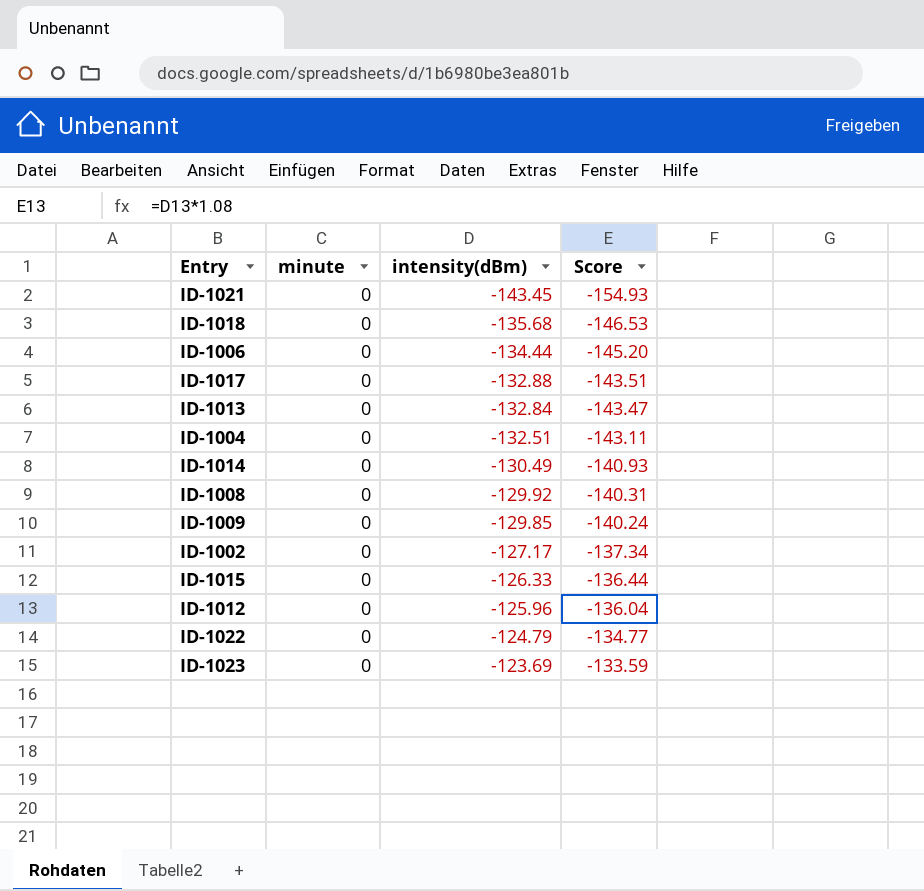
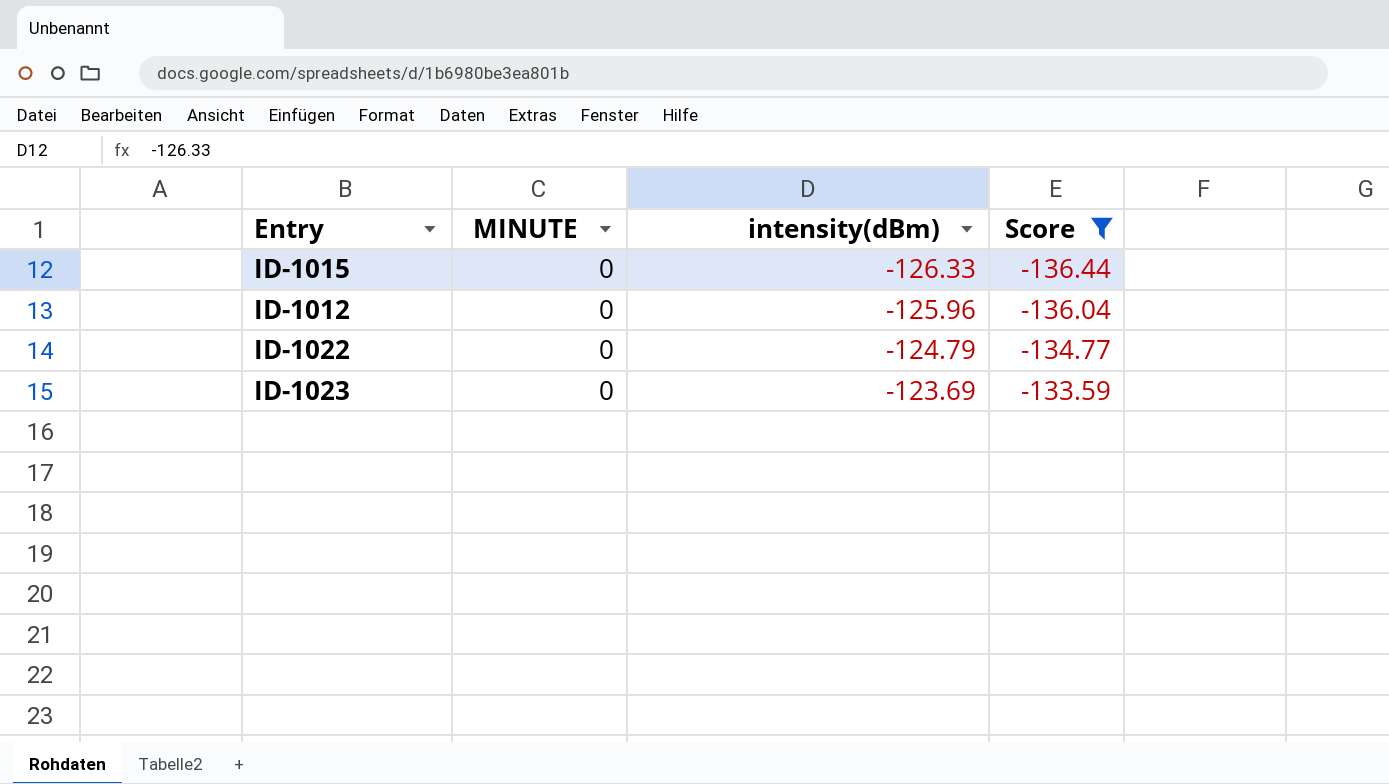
filter: none -> Score >= -136.44
column name: minute -> MINUTE

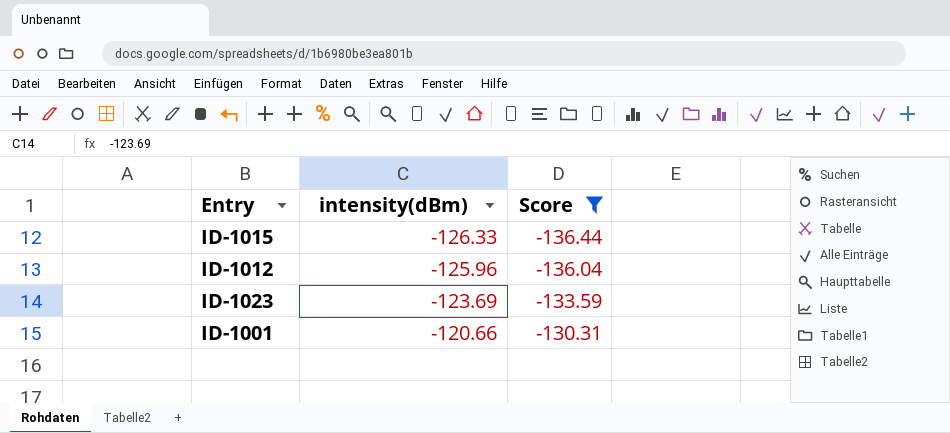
column MINUTE | position: 2 -> none
row ID-1022: 0 | -124.79 | -134.77 -> none
row ID-1001: none -> -120.66 | -130.31

